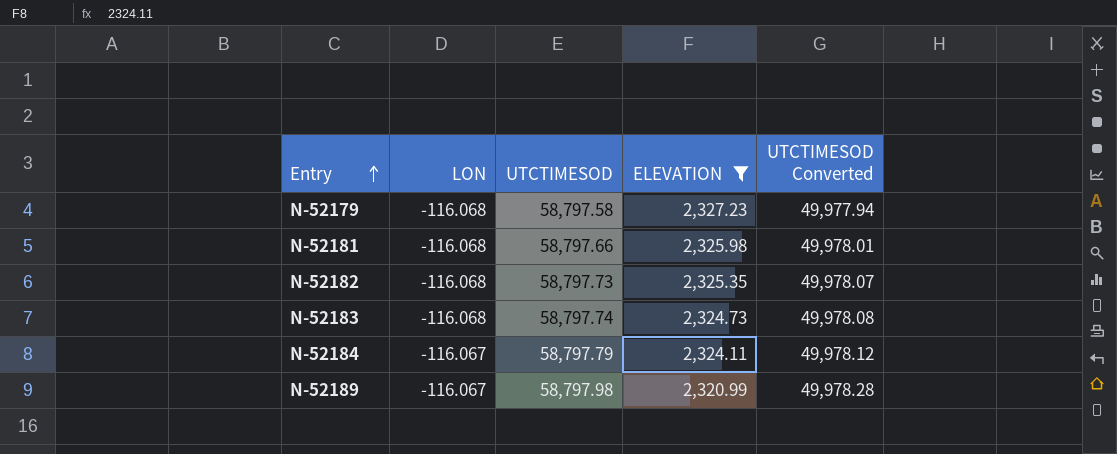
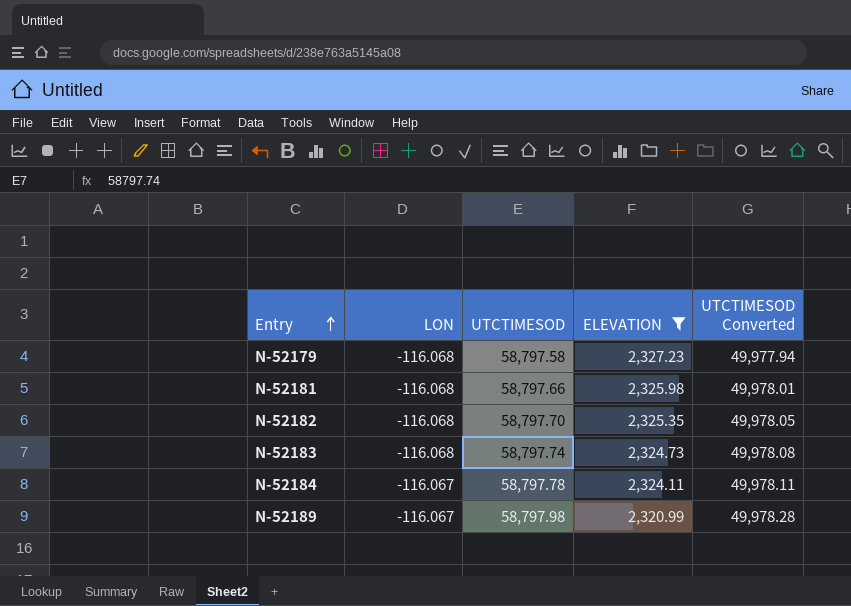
N-52182 | UTCTIMESOD: 58,797.73 -> 58,797.70
N-52182 | UTCTIMESOD Converted: 49,978.07 -> 49,978.05
N-52184 | UTCTIMESOD: 58,797.79 -> 58,797.78
N-52184 | UTCTIMESOD Converted: 49,978.12 -> 49,978.11

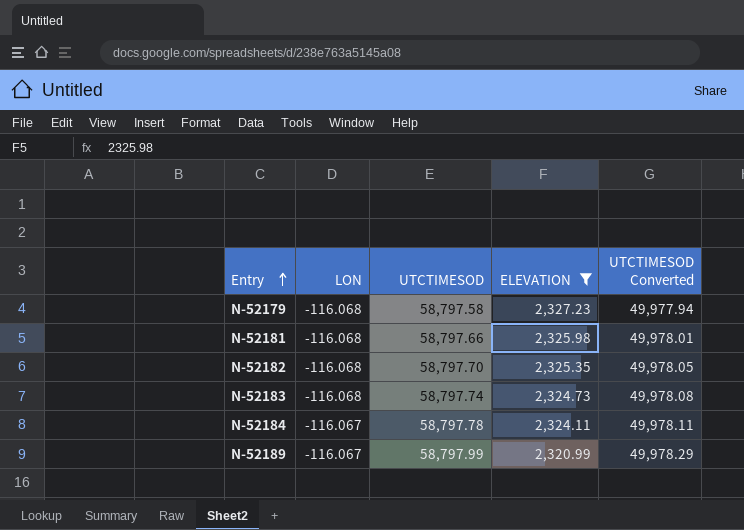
N-52189 | UTCTIMESOD: 58,797.98 -> 58,797.99
N-52189 | UTCTIMESOD Converted: 49,978.28 -> 49,978.29

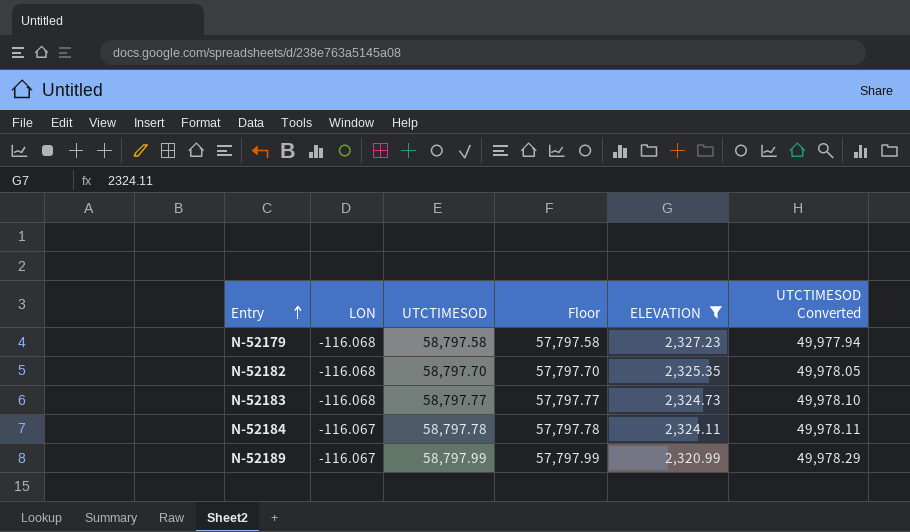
column Floor | formula: none -> [UTCTIMESOD] - 1000
row N-52181: -116.068 | 58,797.66 | 2,325.98 | 49,978.01 -> none
N-52183 | UTCTIMESOD: 58,797.74 -> 58,797.77
N-52183 | UTCTIMESOD Converted: 49,978.08 -> 49,978.10

